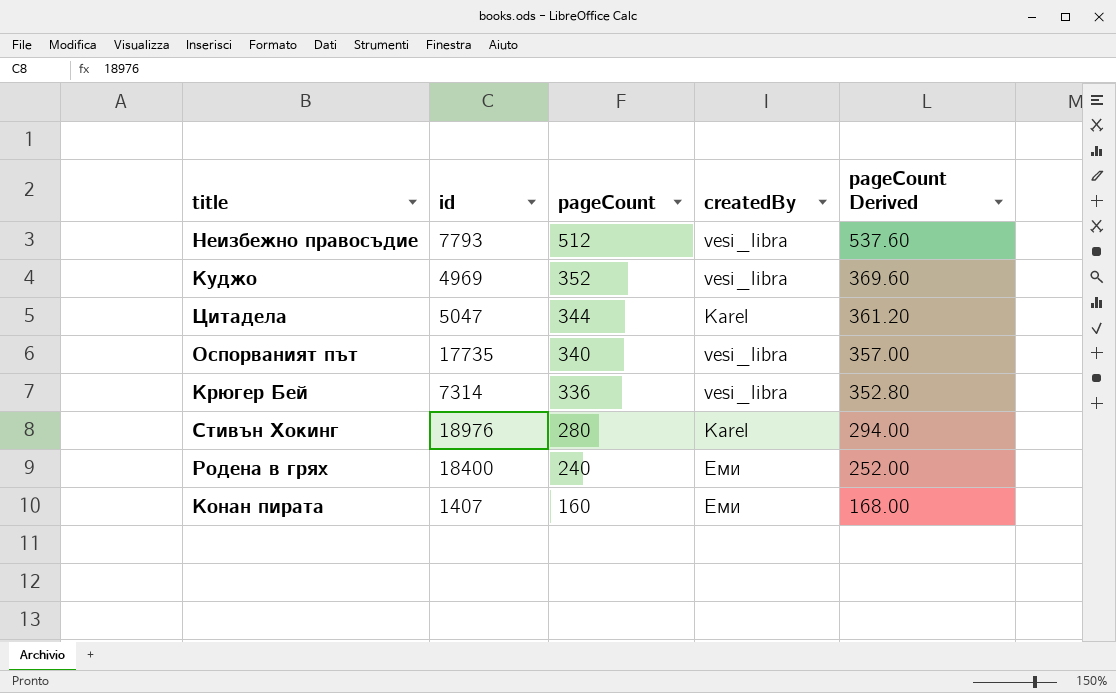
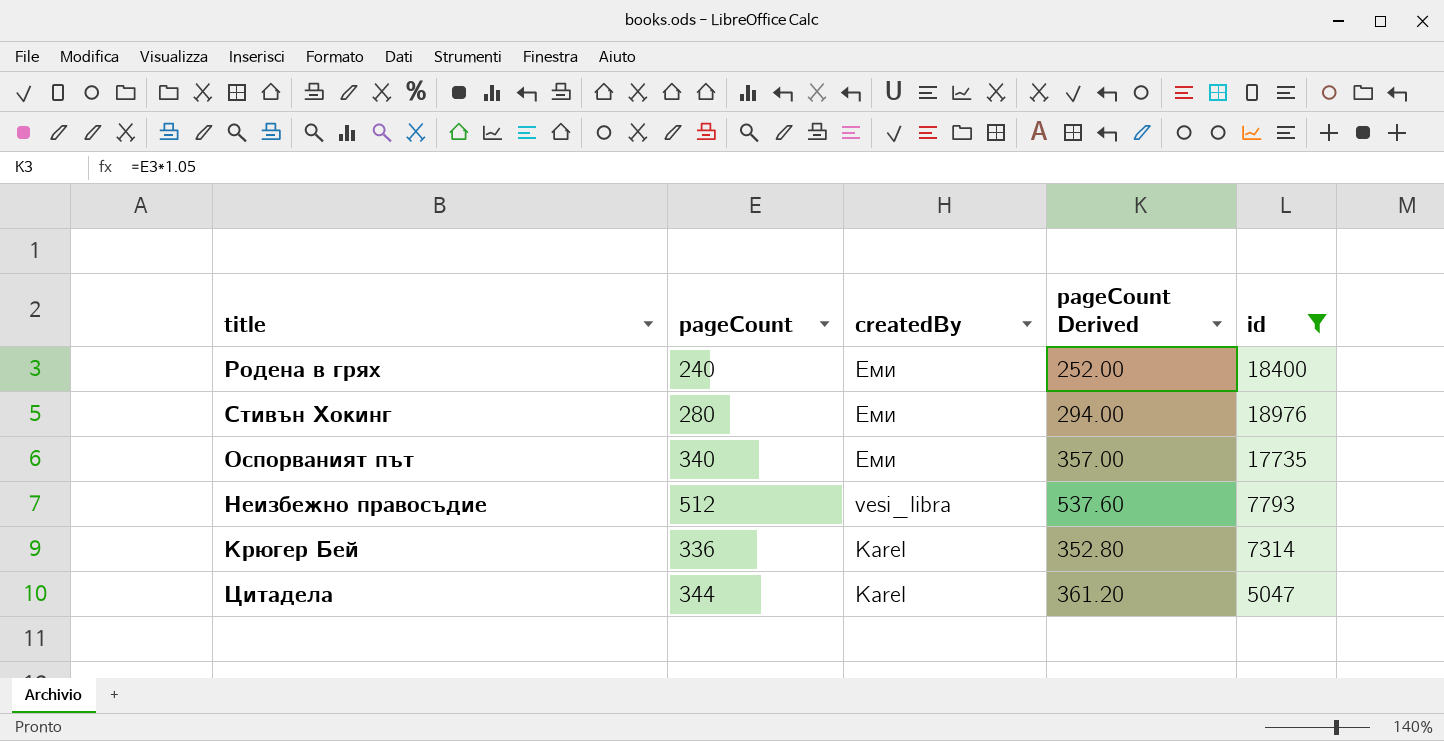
filter: none -> id >= 5047
row order: pageCount descending -> createdBy descending
column id | position: 2 -> 5
Стивън Хокинг | createdBy: Karel -> Еми
Оспорваният път | createdBy: vesi_libra -> Еми
Крюгер Бей | createdBy: vesi_libra -> Karel

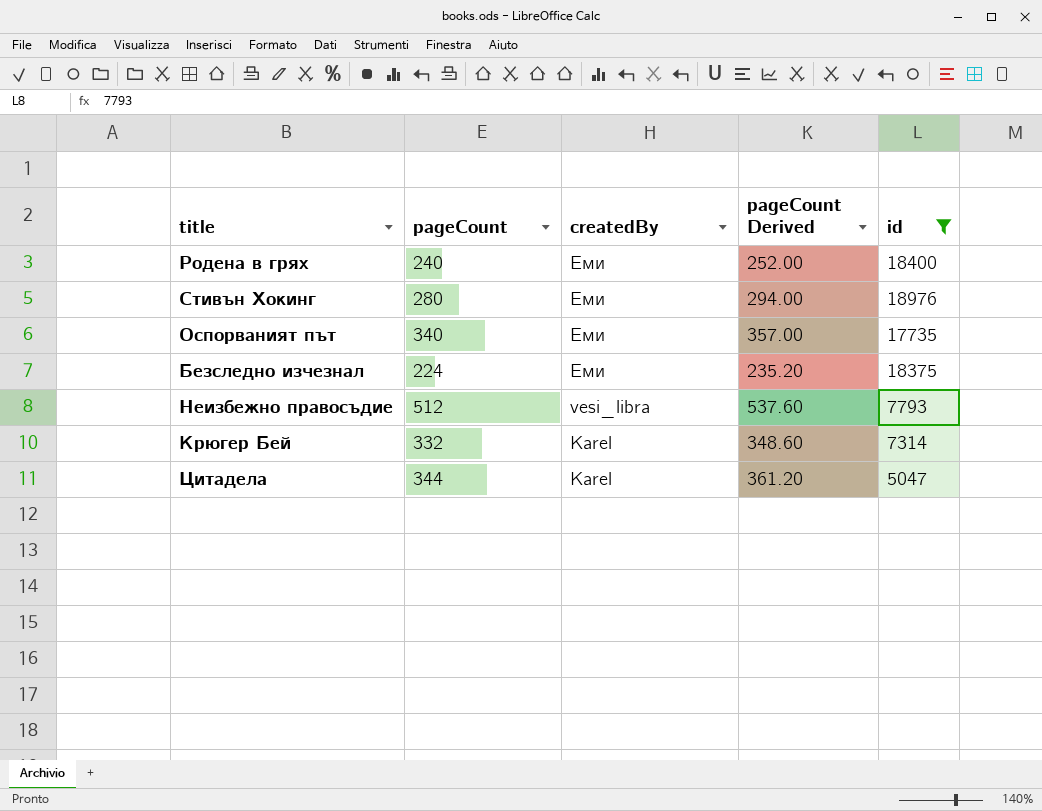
row Безследно изчезнал: none -> 224 | Еми | 235.20 | 18375
Крюгер Бей | pageCount: 336 -> 332
Крюгер Бей | pageCount Derived: 352.80 -> 348.60

